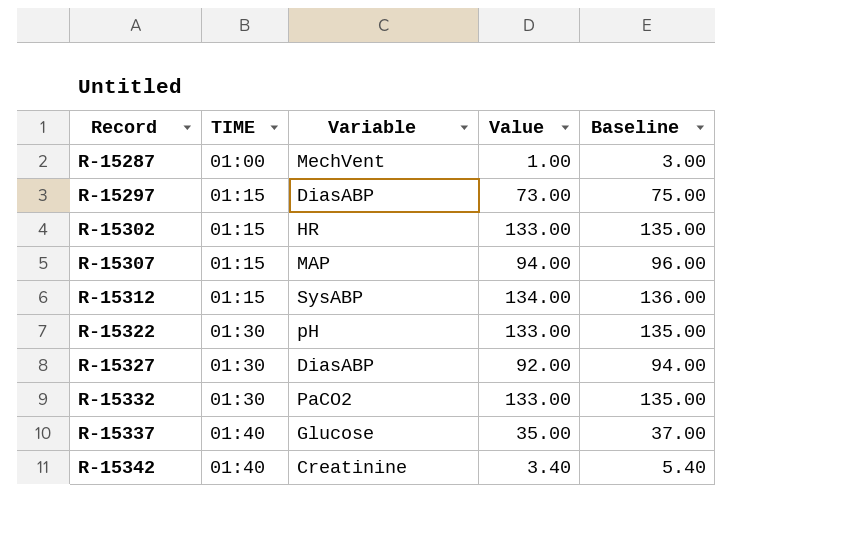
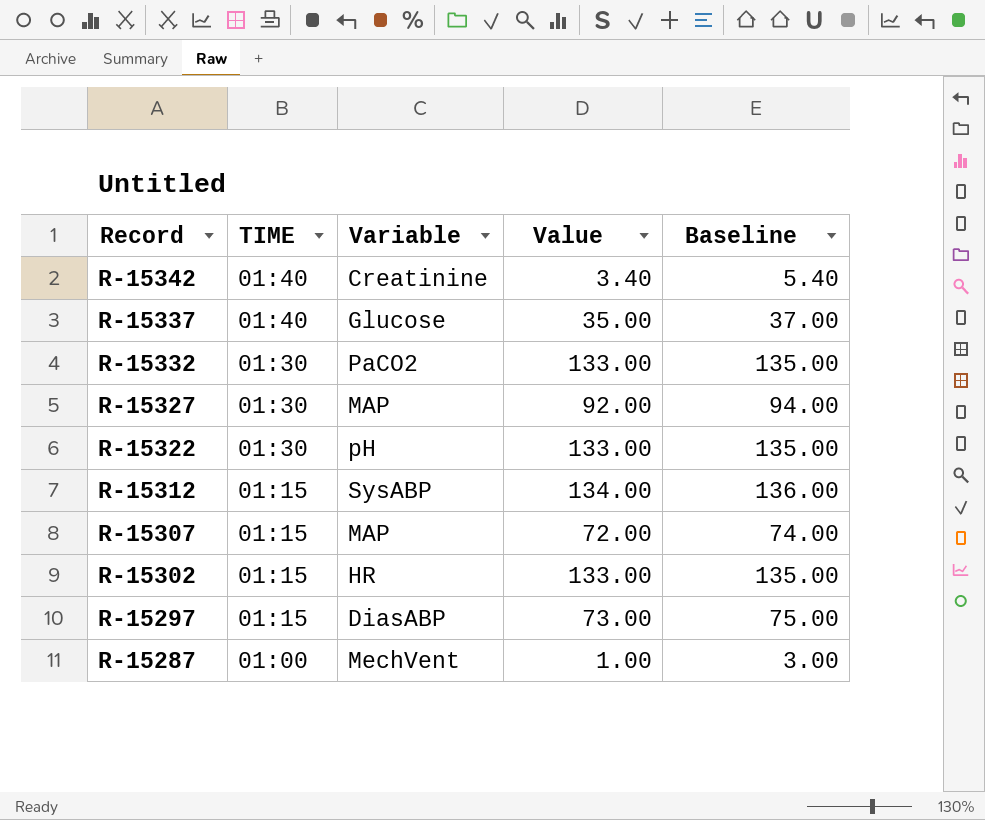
row order: Record ascending -> Record descending
R-15327 | Variable: DiasABP -> MAP
R-15307 | Value: 94.00 -> 72.00
R-15307 | Baseline: 96.00 -> 74.00

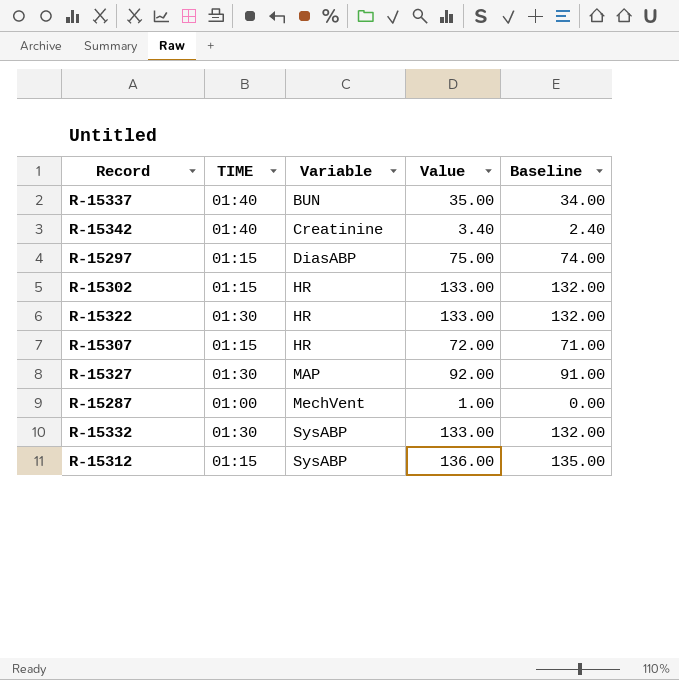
row order: Record descending -> Variable ascending
column Baseline | formula: [Value] + 2 -> [Value] - 1
R-15337 | Variable: Glucose -> BUN
R-15297 | Value: 73.00 -> 75.00
R-15322 | Variable: pH -> HR
R-15307 | Variable: MAP -> HR
R-15332 | Variable: PaCO2 -> SysABP
R-15312 | Value: 134.00 -> 136.00

